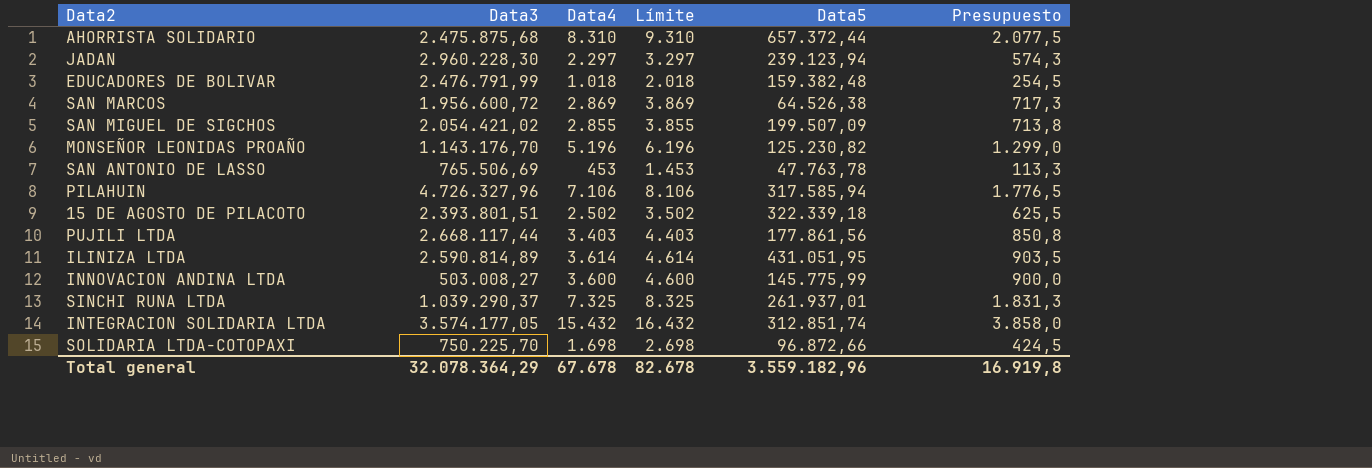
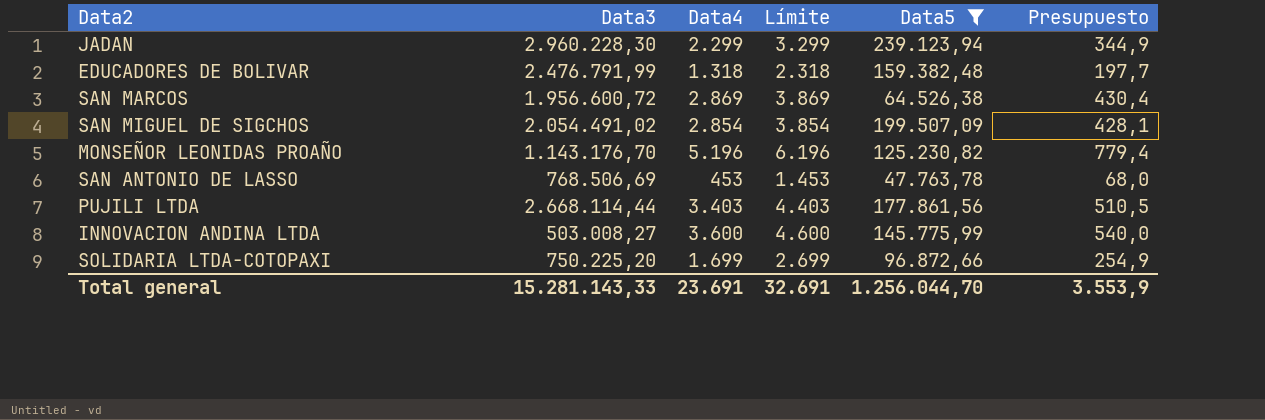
filter: none -> Data5 <= 239.123,94
column Presupuesto | formula: [Data4] * 0,25 -> [Data4] * 0,15
JADAN | Data4: 2.297 -> 2.299
JADAN | Límite: 3.297 -> 3.299
EDUCADORES DE BOLIVAR | Data4: 1.018 -> 1.318
EDUCADORES DE BOLIVAR | Límite: 2.018 -> 2.318
SAN MIGUEL DE SIGCHOS | Data3: 2.054.421,02 -> 2.054.491,02
SAN MIGUEL DE SIGCHOS | Data4: 2.855 -> 2.854
SAN MIGUEL DE SIGCHOS | Límite: 3.855 -> 3.854
SAN ANTONIO DE LASSO | Data3: 765.506,69 -> 768.506,69
PUJILI LTDA | Data3: 2.668.117,44 -> 2.668.114,44
SOLIDARIA LTDA-COTOPAXI | Data3: 750.225,70 -> 750.225,20
SOLIDARIA LTDA-COTOPAXI | Data4: 1.698 -> 1.699
SOLIDARIA LTDA-COTOPAXI | Límite: 2.698 -> 2.699
Total general | Data3: 32.078.364,29 -> 15.281.143,33
Total general | Data4: 67.678 -> 23.691
Total general | Límite: 82.678 -> 32.691
Total general | Data5: 3.559.182,96 -> 1.256.044,70
Total general | Presupuesto: 16.919,8 -> 3.553,9

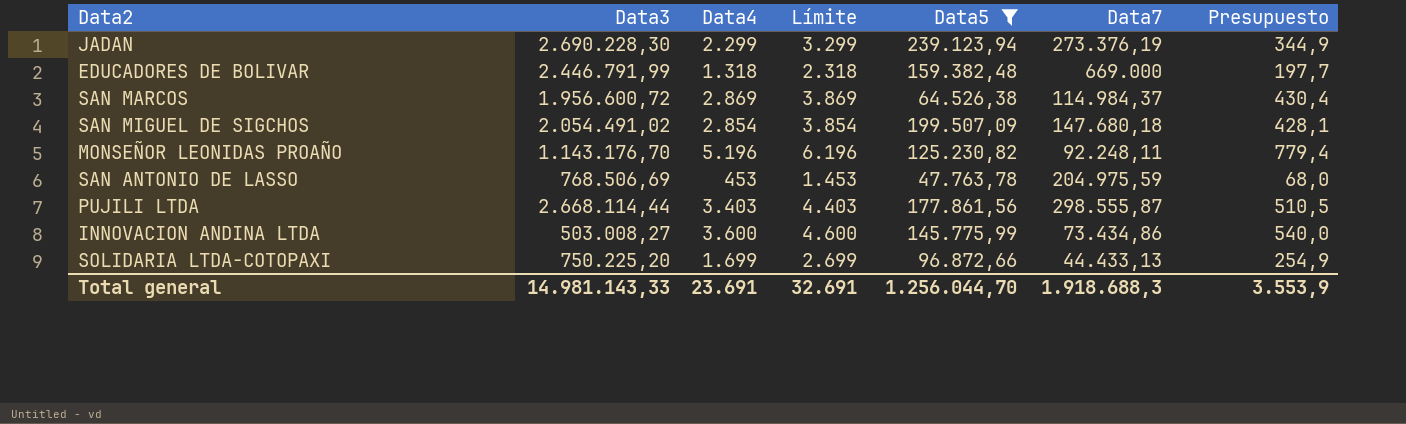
column Data7 | position: none -> 6
JADAN | Data3: 2.960.228,30 -> 2.690.228,30
EDUCADORES DE BOLIVAR | Data3: 2.476.791,99 -> 2.446.791,99
Total general | Data3: 15.281.143,33 -> 14.981.143,33

